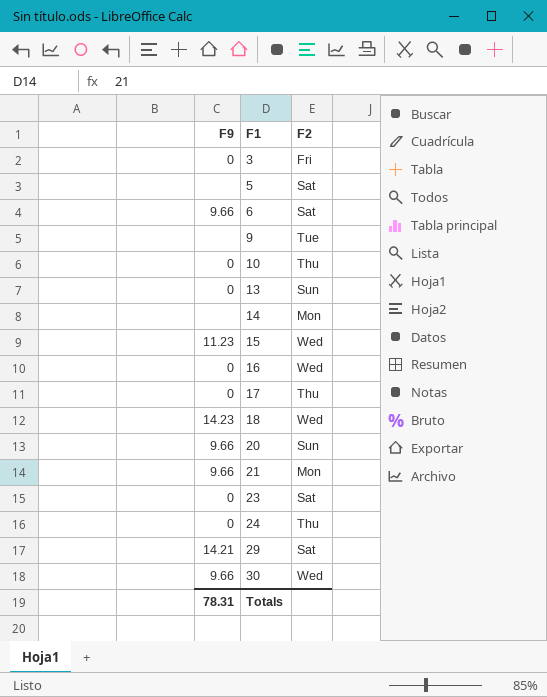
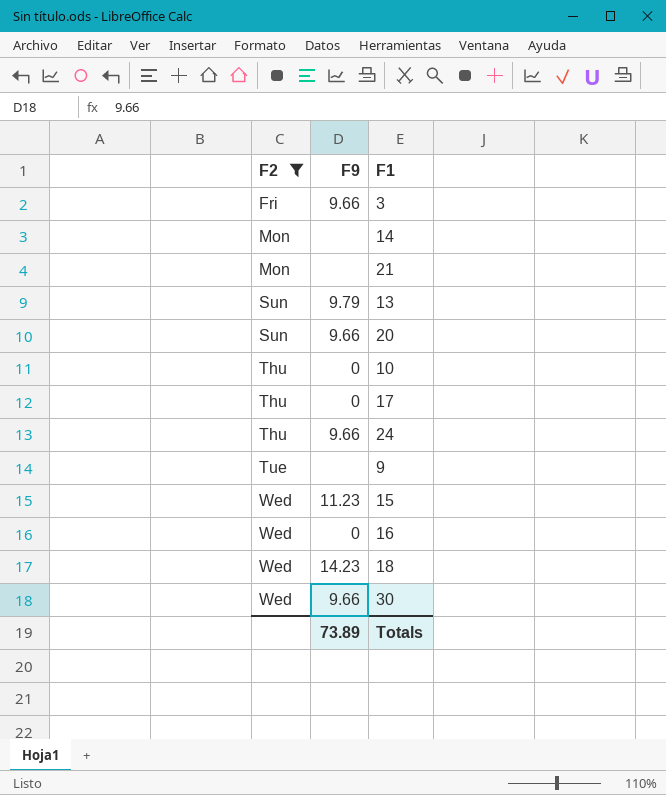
filter: none -> F2 != Sat
row order: F1 ascending -> F2 ascending
column F2 | position: 3 -> 1
3 | F9: 0 -> 9.66
21 | F9: 9.66 -> none
13 | F9: 0 -> 9.79
24 | F9: 0 -> 9.66
Totals | F9: 78.31 -> 73.89

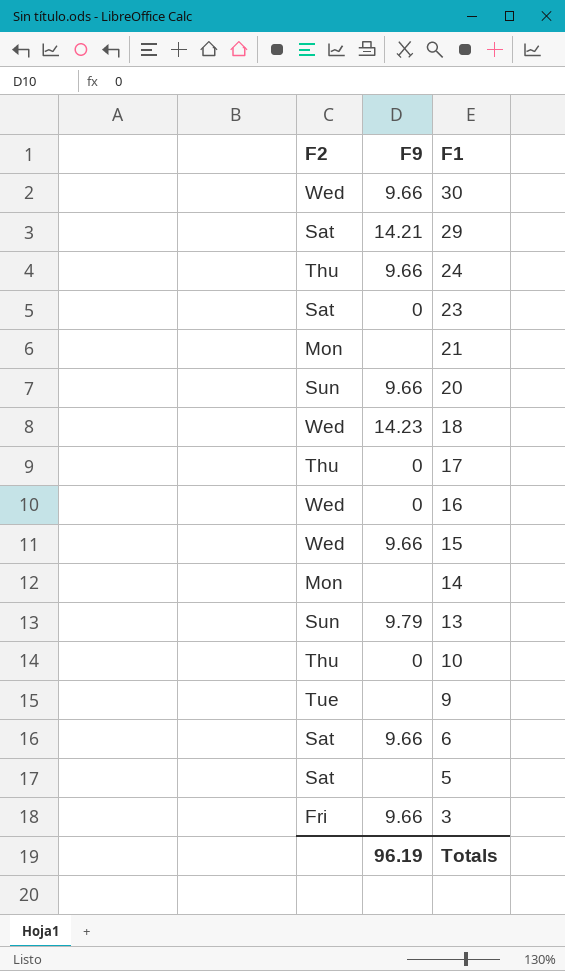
filter: F2 != Sat -> none
row order: F2 ascending -> F1 descending
15 | F9: 11.23 -> 9.66
Totals | F9: 73.89 -> 96.19

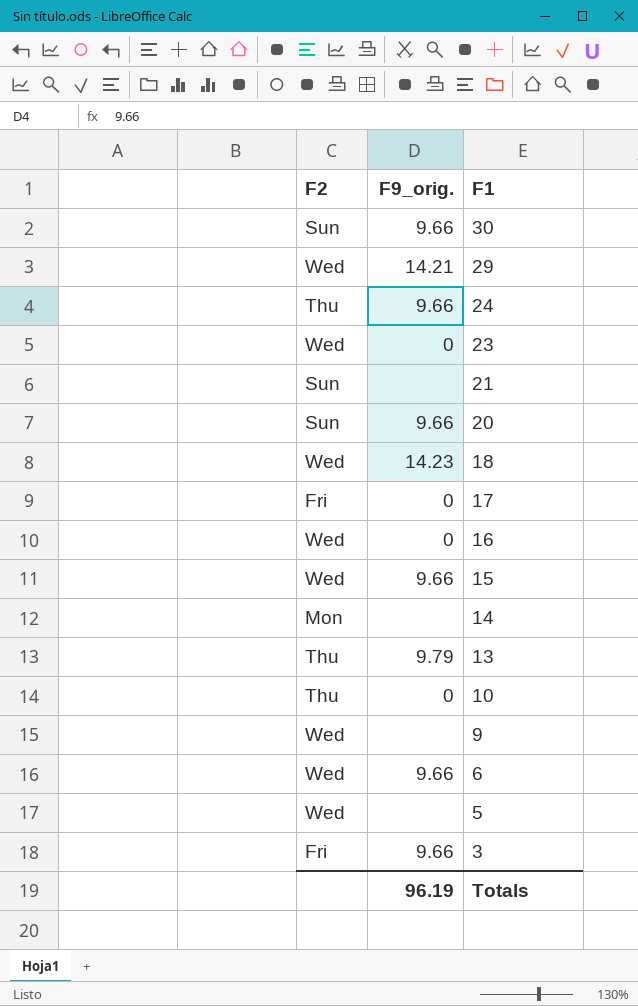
column name: F9 -> F9_orig.
30 | F2: Wed -> Sun
29 | F2: Sat -> Wed
23 | F2: Sat -> Wed
21 | F2: Mon -> Sun
17 | F2: Thu -> Fri
13 | F2: Sun -> Thu
9 | F2: Tue -> Wed
6 | F2: Sat -> Wed
5 | F2: Sat -> Wed

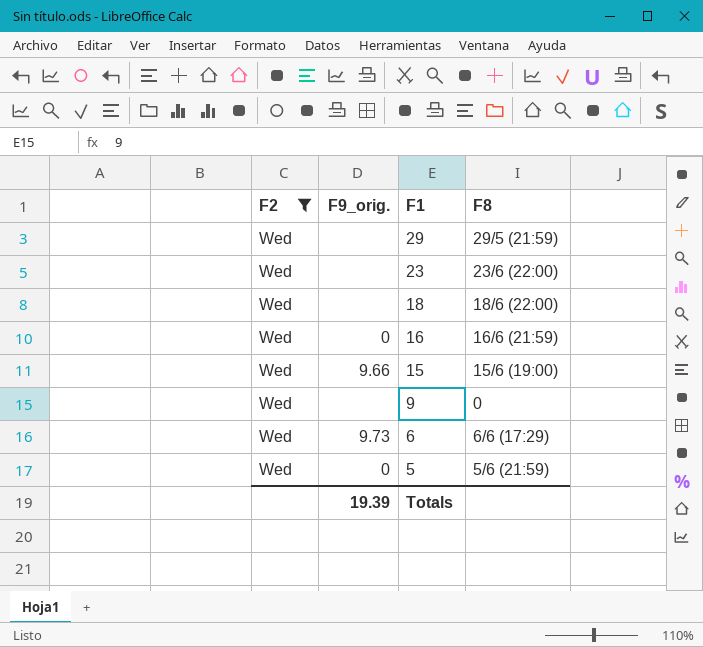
filter: none -> F2 = Wed
column F8 | position: none -> 4
29 | F9_orig.: 14.21 -> none
23 | F9_orig.: 0 -> none
18 | F9_orig.: 14.23 -> none
6 | F9_orig.: 9.66 -> 9.73
5 | F9_orig.: none -> 0
Totals | F9_orig.: 96.19 -> 19.39

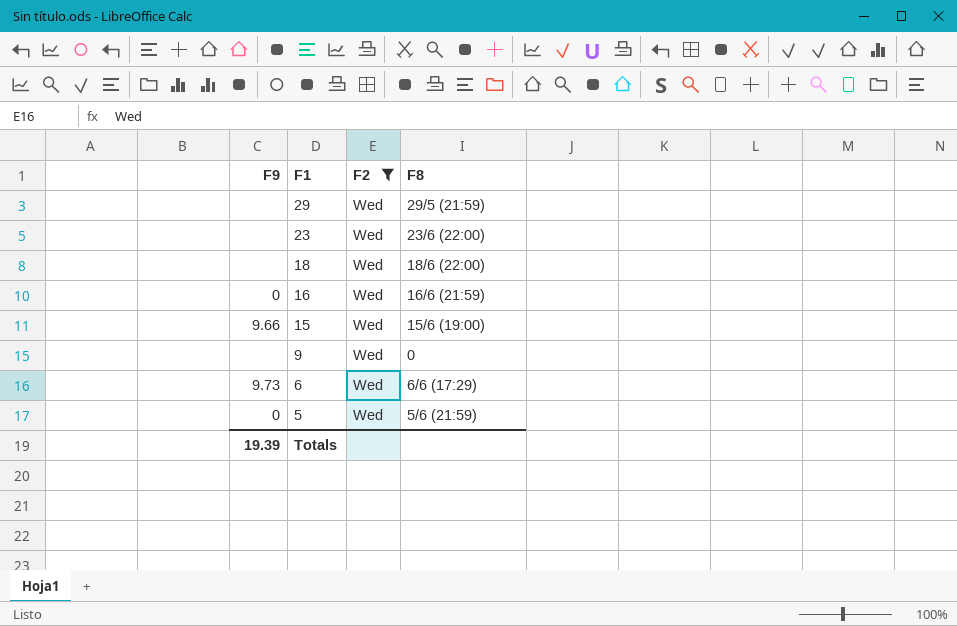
column name: F9_orig. -> F9
column F2 | position: 1 -> 3

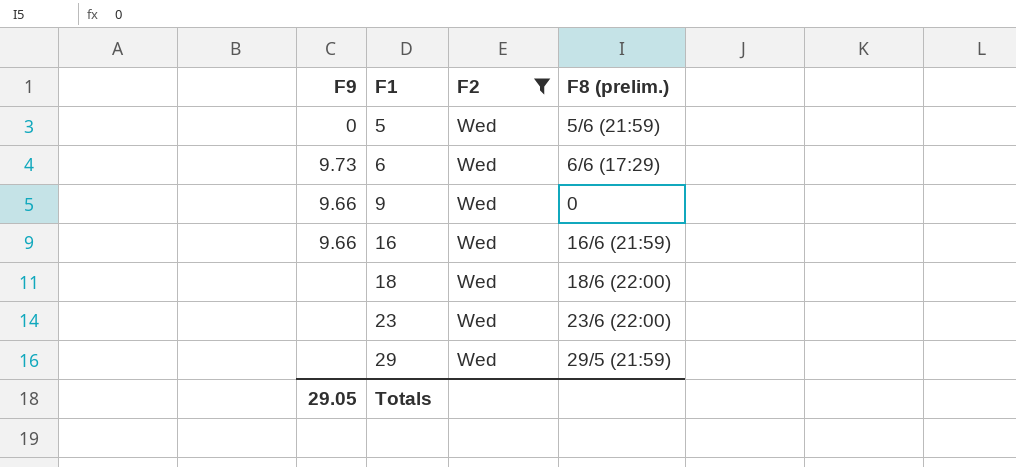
row order: F1 descending -> F1 ascending
column name: F8 -> F8 (prelim.)
row 15: 9.66 | Wed | 15/6 (19:00) -> none
9 | F9: none -> 9.66
16 | F9: 0 -> 9.66
Totals | F9: 19.39 -> 29.05

